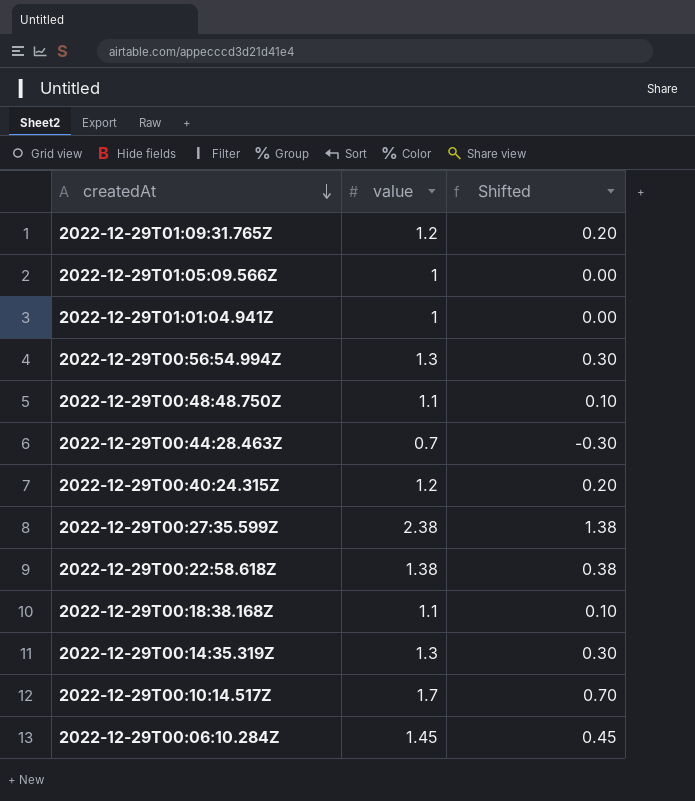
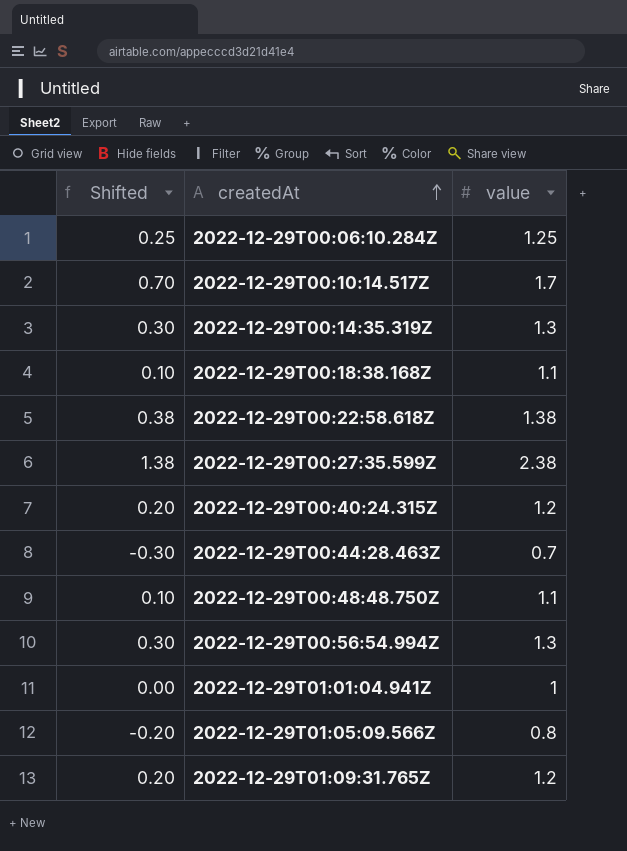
row order: createdAt descending -> createdAt ascending
column Shifted | position: 3 -> 1
2022-12-29T00:06:10.284Z | Shifted: 0.45 -> 0.25
2022-12-29T00:06:10.284Z | value: 1.45 -> 1.25
2022-12-29T01:05:09.566Z | Shifted: 0.00 -> -0.20
2022-12-29T01:05:09.566Z | value: 1 -> 0.8

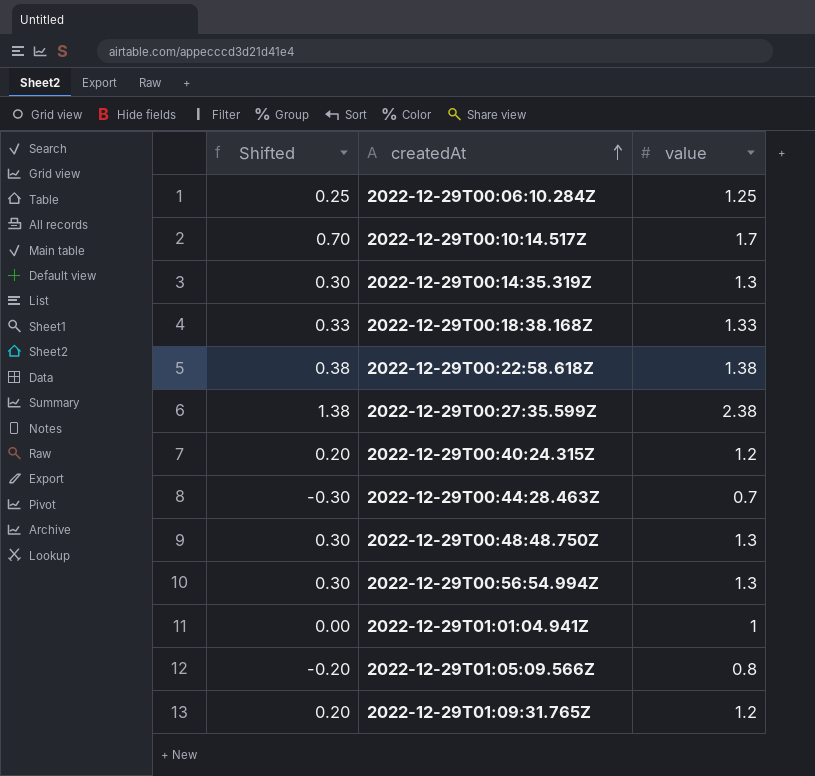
2022-12-29T00:18:38.168Z | Shifted: 0.10 -> 0.33
2022-12-29T00:18:38.168Z | value: 1.1 -> 1.33
2022-12-29T00:48:48.750Z | Shifted: 0.10 -> 0.30
2022-12-29T00:48:48.750Z | value: 1.1 -> 1.3

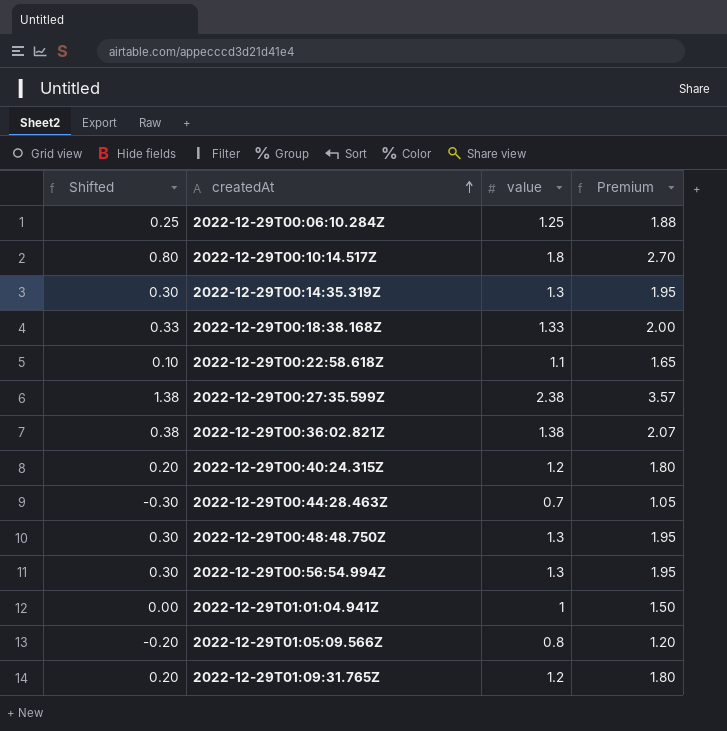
column Premium | formula: none -> [value] * 1.5
2022-12-29T00:10:14.517Z | Shifted: 0.70 -> 0.80
2022-12-29T00:10:14.517Z | value: 1.7 -> 1.8
2022-12-29T00:22:58.618Z | Shifted: 0.38 -> 0.10
2022-12-29T00:22:58.618Z | value: 1.38 -> 1.1
row 2022-12-29T00:36:02.821Z: none -> 0.38 | 1.38 | 2.07

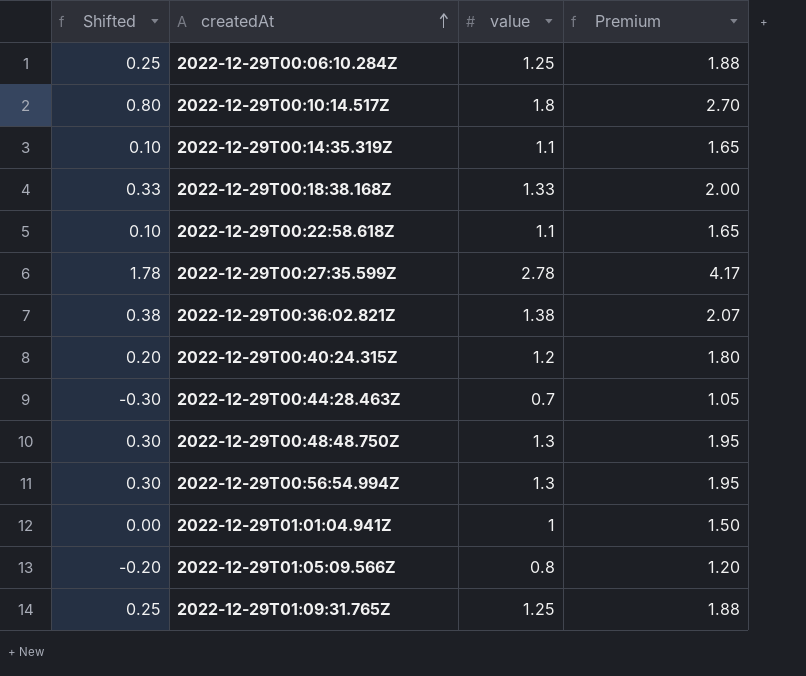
2022-12-29T00:14:35.319Z | Shifted: 0.30 -> 0.10
2022-12-29T00:14:35.319Z | value: 1.3 -> 1.1
2022-12-29T00:14:35.319Z | Premium: 1.95 -> 1.65
2022-12-29T00:27:35.599Z | Shifted: 1.38 -> 1.78
2022-12-29T00:27:35.599Z | value: 2.38 -> 2.78
2022-12-29T00:27:35.599Z | Premium: 3.57 -> 4.17
2022-12-29T01:09:31.765Z | Shifted: 0.20 -> 0.25
2022-12-29T01:09:31.765Z | value: 1.2 -> 1.25
2022-12-29T01:09:31.765Z | Premium: 1.80 -> 1.88

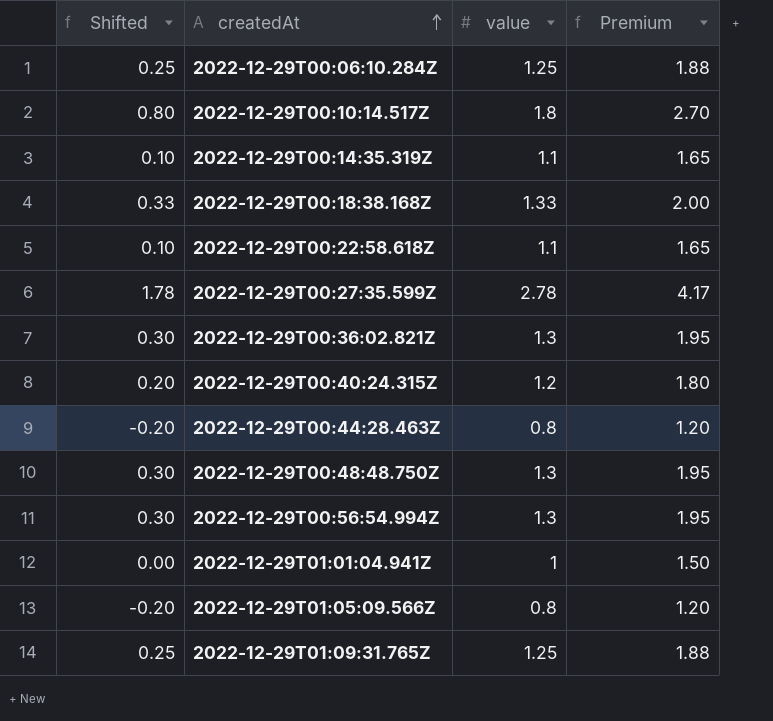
2022-12-29T00:36:02.821Z | Shifted: 0.38 -> 0.30
2022-12-29T00:36:02.821Z | value: 1.38 -> 1.3
2022-12-29T00:36:02.821Z | Premium: 2.07 -> 1.95
2022-12-29T00:44:28.463Z | Shifted: -0.30 -> -0.20
2022-12-29T00:44:28.463Z | value: 0.7 -> 0.8
2022-12-29T00:44:28.463Z | Premium: 1.05 -> 1.20

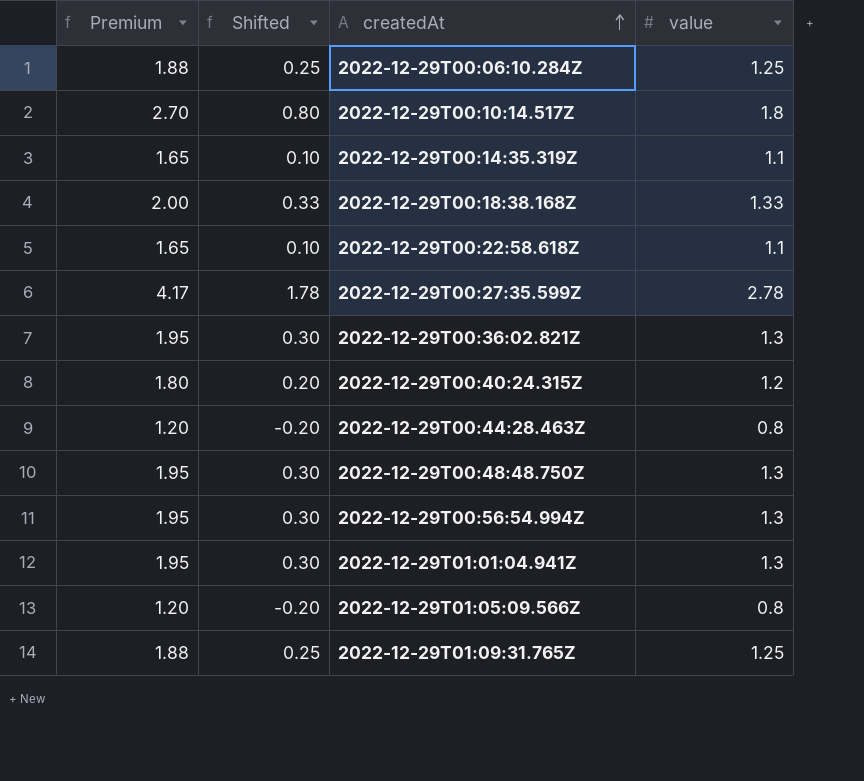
column Premium | position: 4 -> 1
2022-12-29T01:01:04.941Z | Premium: 1.50 -> 1.95
2022-12-29T01:01:04.941Z | Shifted: 0.00 -> 0.30
2022-12-29T01:01:04.941Z | value: 1 -> 1.3

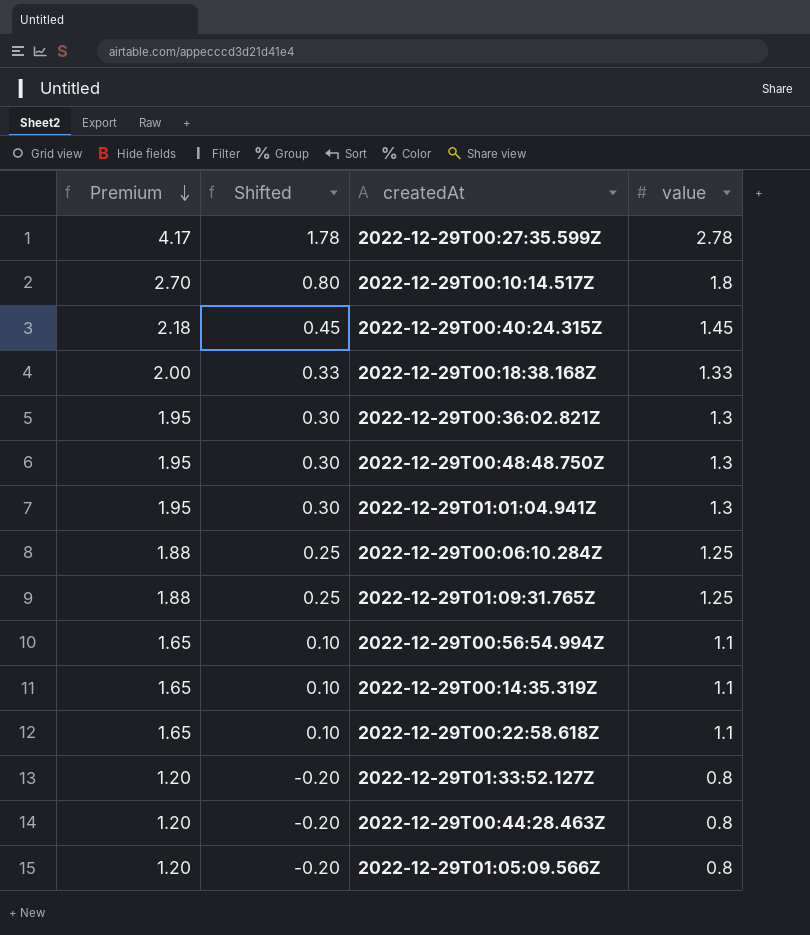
row order: createdAt ascending -> Premium descending
2022-12-29T00:40:24.315Z | Premium: 1.80 -> 2.18
2022-12-29T00:40:24.315Z | Shifted: 0.20 -> 0.45
2022-12-29T00:40:24.315Z | value: 1.2 -> 1.45
2022-12-29T00:56:54.994Z | Premium: 1.95 -> 1.65
2022-12-29T00:56:54.994Z | Shifted: 0.30 -> 0.10
2022-12-29T00:56:54.994Z | value: 1.3 -> 1.1
row 2022-12-29T01:33:52.127Z: none -> 1.20 | -0.20 | 0.8

